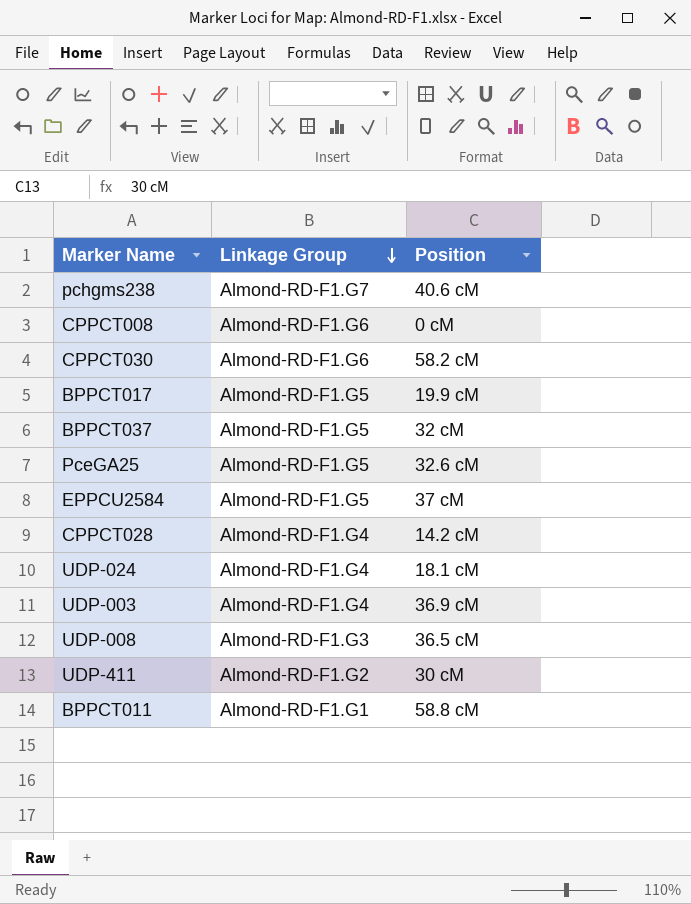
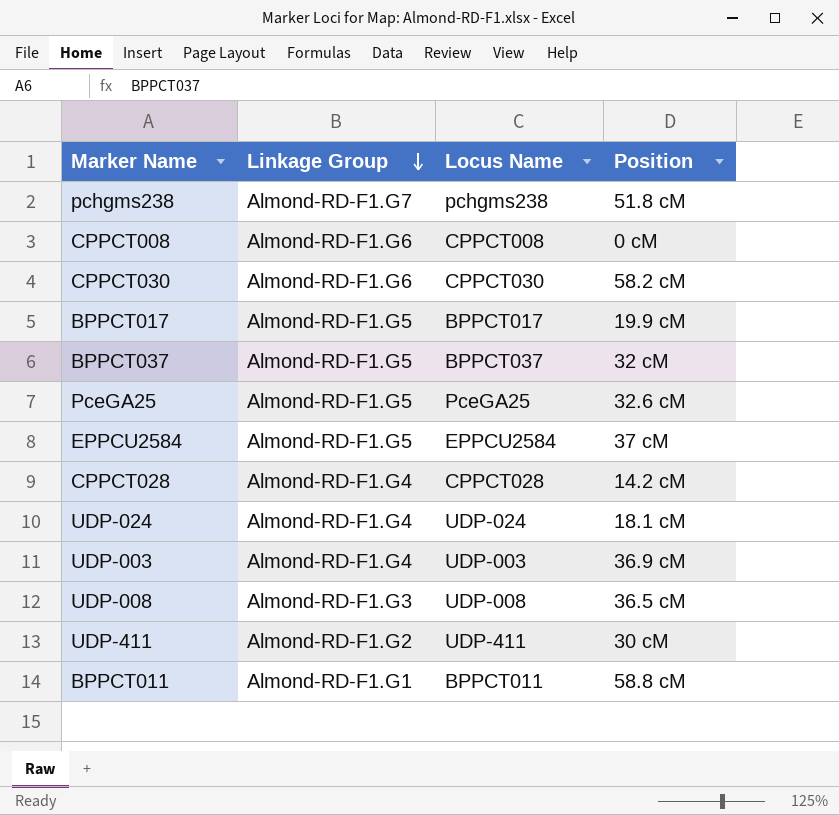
column Locus Name | position: none -> 3
pchgms238 | Position: 40.6 cM -> 51.8 cM

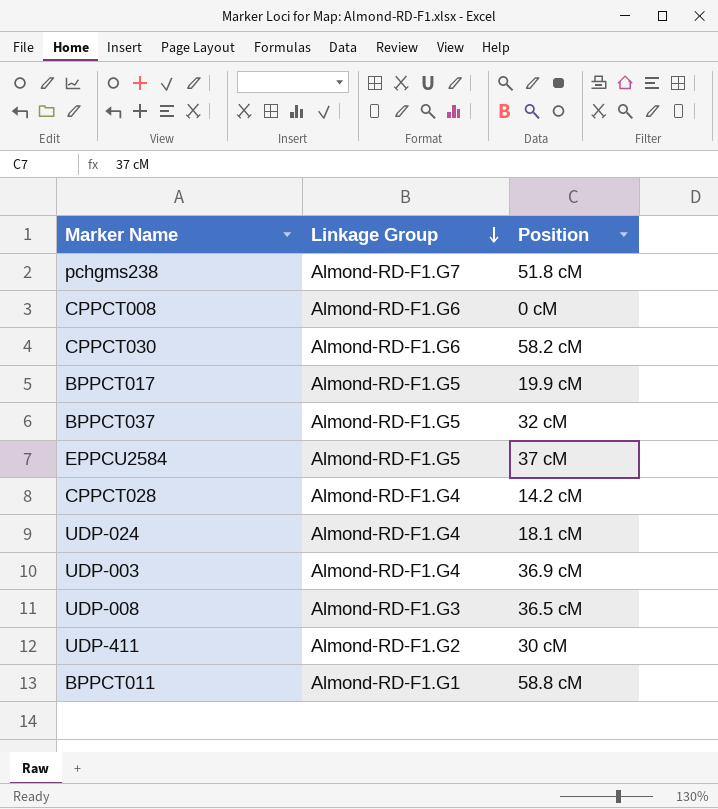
column Locus Name | position: 3 -> none
row PceGA25: Almond-RD-F1.G5 | PceGA25 | 32.6 cM -> none

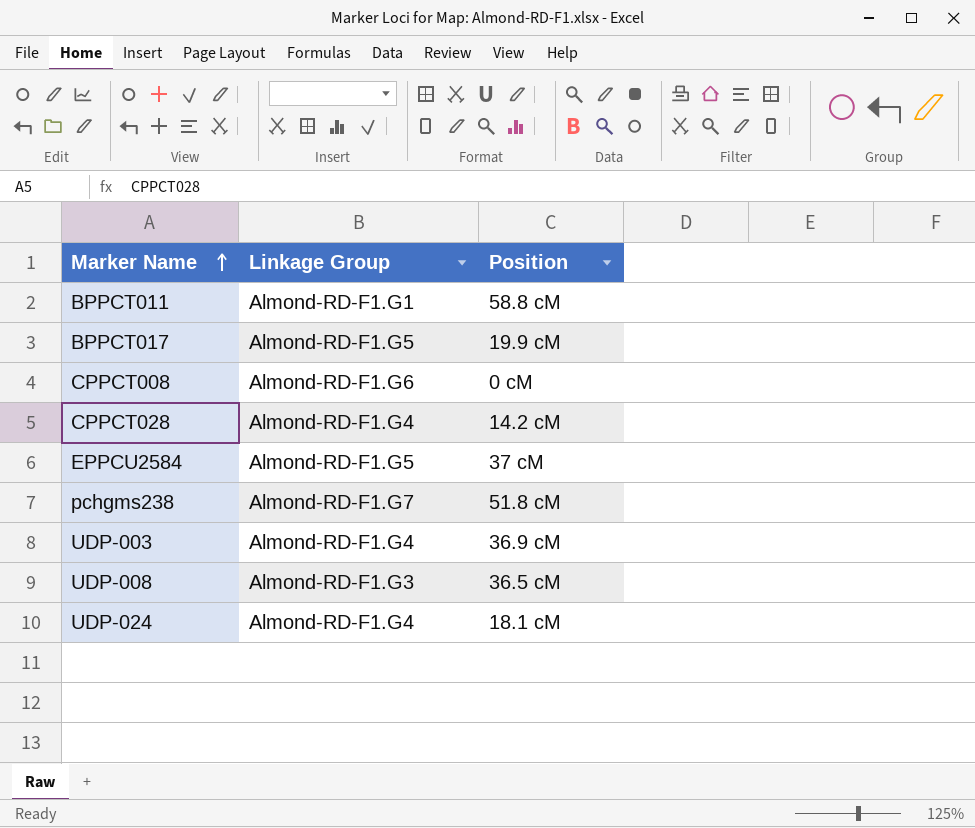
row order: Linkage Group descending -> Marker Name ascending
row CPPCT030: Almond-RD-F1.G6 | 58.2 cM -> none
row BPPCT037: Almond-RD-F1.G5 | 32 cM -> none
row UDP-411: Almond-RD-F1.G2 | 30 cM -> none

